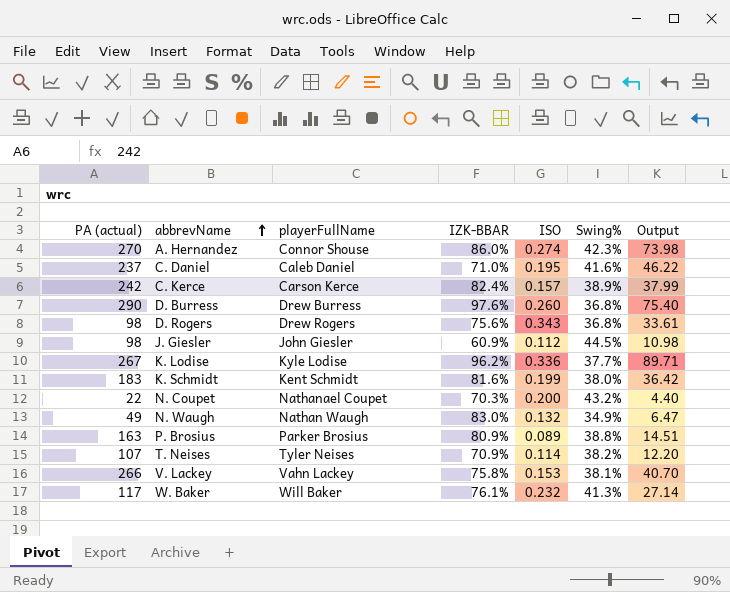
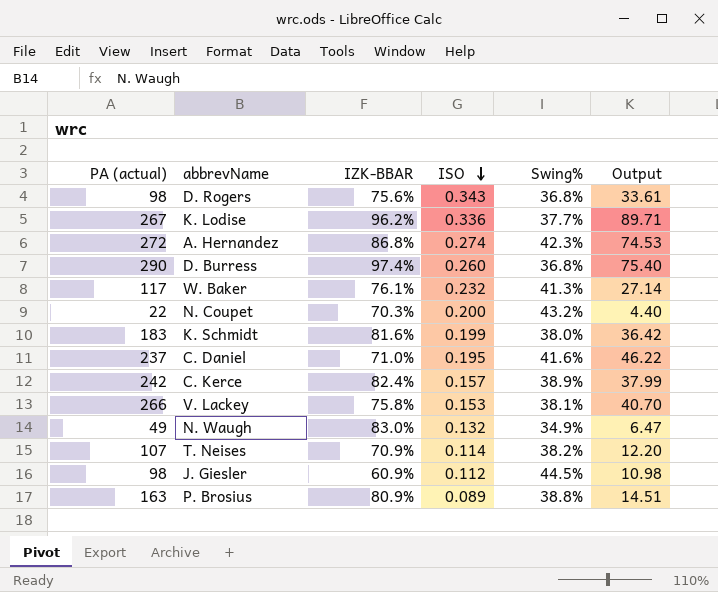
row order: abbrevName ascending -> ISO descending
column playerFullName | position: 3 -> none
A. Hernandez | PA (actual): 270 -> 272
A. Hernandez | IZK-BBAR: 86.0% -> 86.8%
A. Hernandez | Output: 73.98 -> 74.53
D. Burress | IZK-BBAR: 97.6% -> 97.4%

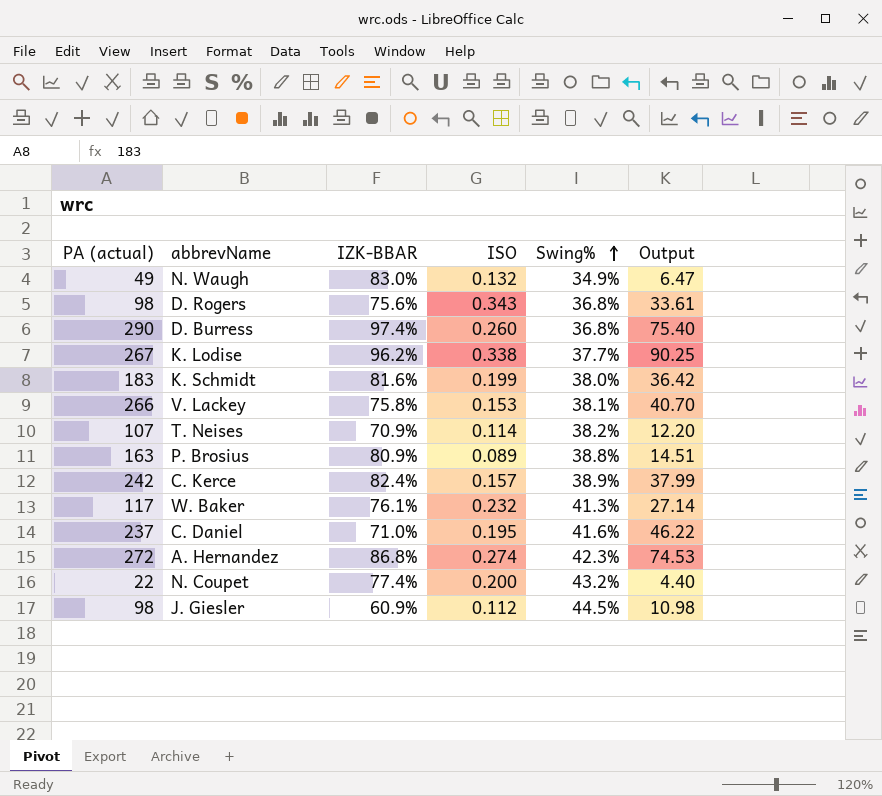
row order: ISO descending -> Swing% ascending
K. Lodise | ISO: 0.336 -> 0.338
K. Lodise | Output: 89.71 -> 90.25
N. Coupet | IZK-BBAR: 70.3% -> 77.4%

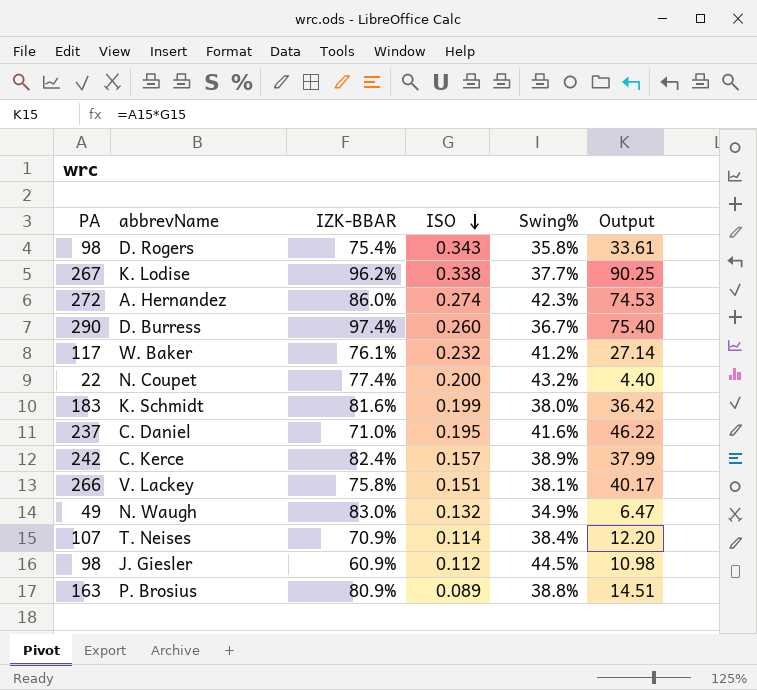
row order: Swing% ascending -> ISO descending
column name: PA (actual) -> PA
D. Rogers | IZK-BBAR: 75.6% -> 75.4%
D. Rogers | Swing%: 36.8% -> 35.8%
A. Hernandez | IZK-BBAR: 86.8% -> 86.0%
D. Burress | Swing%: 36.8% -> 36.7%
W. Baker | Swing%: 41.3% -> 41.2%
V. Lackey | ISO: 0.153 -> 0.151
V. Lackey | Output: 40.70 -> 40.17
T. Neises | Swing%: 38.2% -> 38.4%

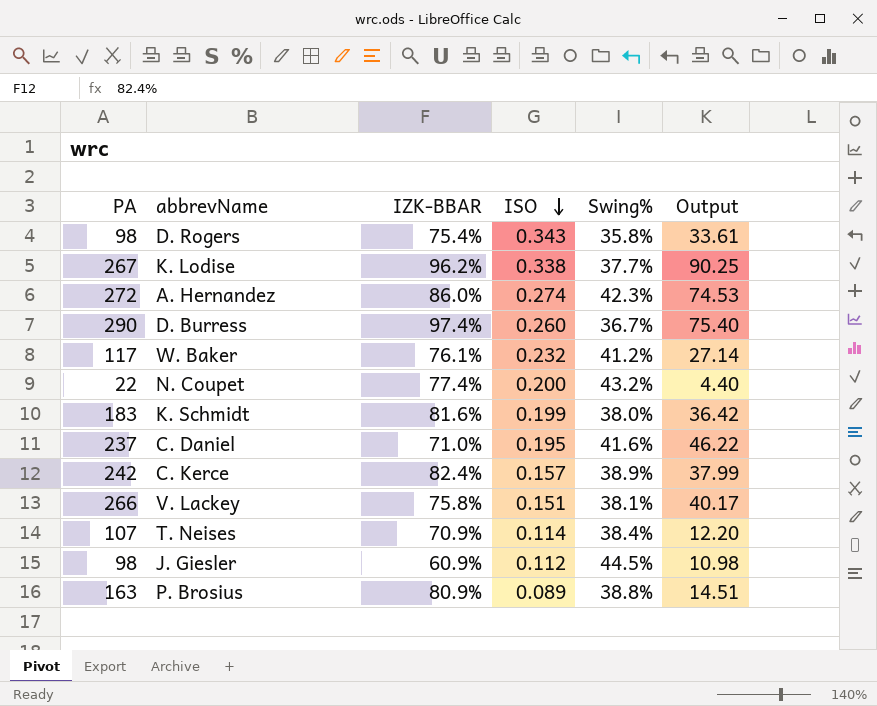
row N. Waugh: 49 | 83.0% | 0.132 | 34.9% | 6.47 -> none

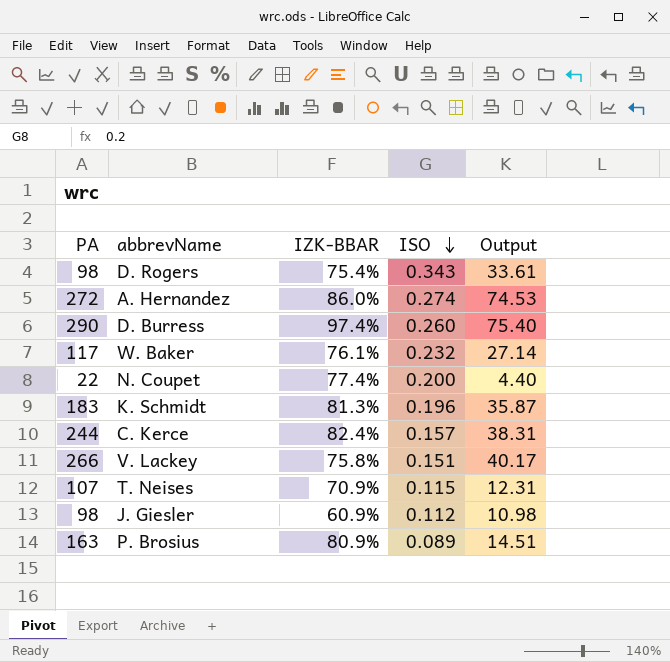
column Swing% | position: 5 -> none
row K. Lodise: 267 | 96.2% | 0.338 | 37.7% | 90.25 -> none
row C. Daniel: 237 | 71.0% | 0.195 | 41.6% | 46.22 -> none
K. Schmidt | IZK-BBAR: 81.6% -> 81.3%
K. Schmidt | ISO: 0.199 -> 0.196
K. Schmidt | Output: 36.42 -> 35.87
C. Kerce | PA: 242 -> 244
C. Kerce | Output: 37.99 -> 38.31
T. Neises | ISO: 0.114 -> 0.115
T. Neises | Output: 12.20 -> 12.31

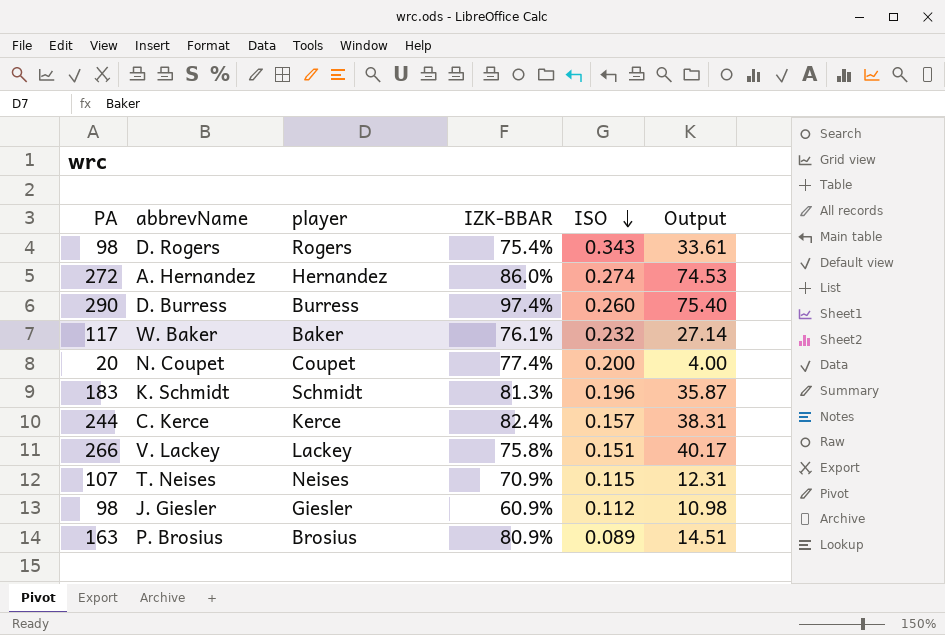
column player | position: none -> 3
N. Coupet | PA: 22 -> 20
N. Coupet | Output: 4.40 -> 4.00

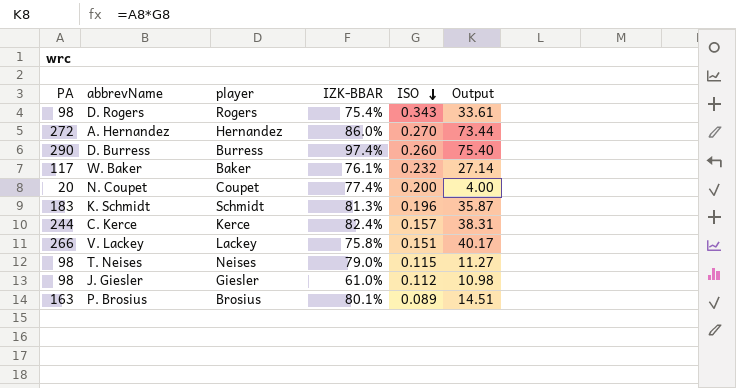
A. Hernandez | ISO: 0.274 -> 0.270
A. Hernandez | Output: 74.53 -> 73.44
T. Neises | PA: 107 -> 98
T. Neises | IZK-BBAR: 70.9% -> 79.0%
T. Neises | Output: 12.31 -> 11.27
J. Giesler | IZK-BBAR: 60.9% -> 61.0%
P. Brosius | IZK-BBAR: 80.9% -> 80.1%

